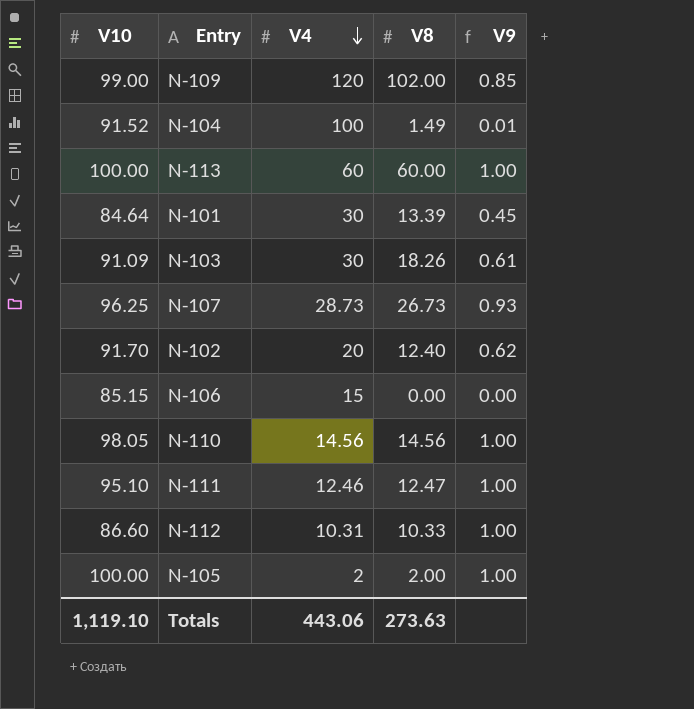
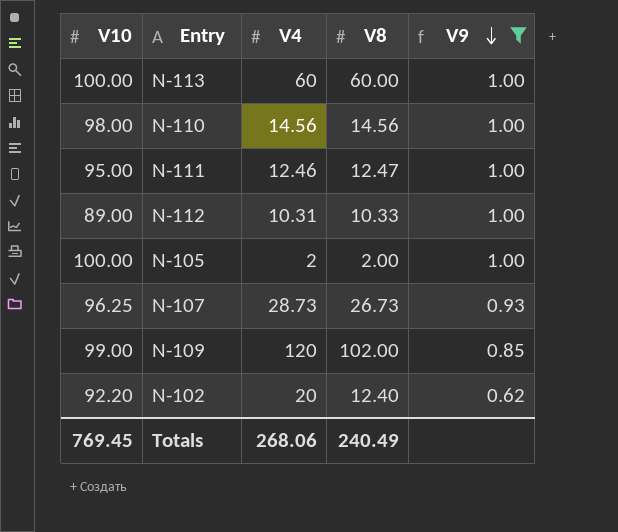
filter: none -> V9 >= 0.62
row order: V4 descending -> V9 descending
N-110 | V10: 98.05 -> 98.00
N-111 | V10: 95.10 -> 95.00
N-112 | V10: 86.60 -> 89.00
N-102 | V10: 91.70 -> 92.20
Totals | V10: 1,119.10 -> 769.45
Totals | V4: 443.06 -> 268.06
Totals | V8: 273.63 -> 240.49

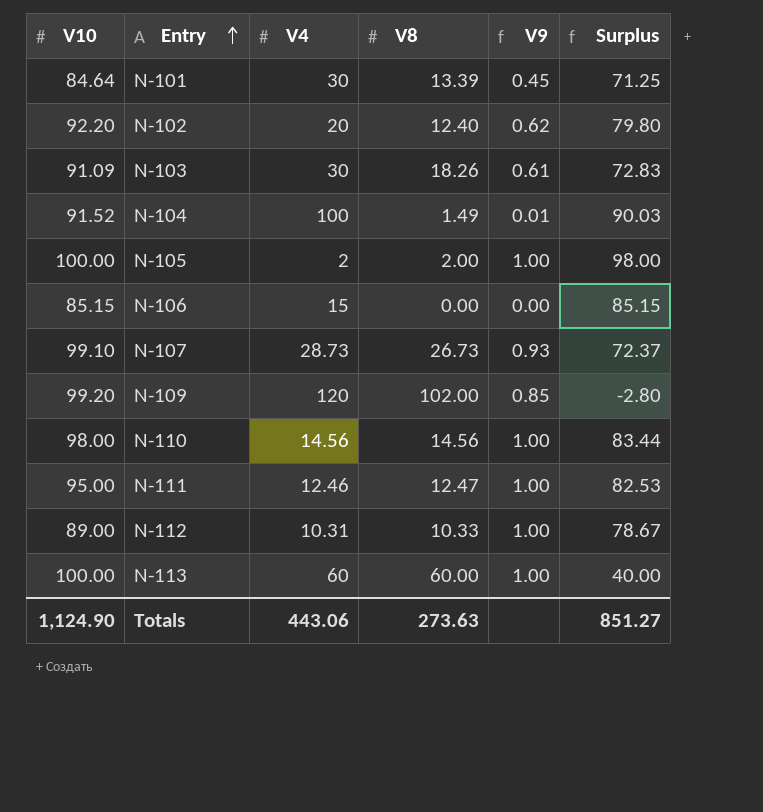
filter: V9 >= 0.62 -> none
row order: V9 descending -> Entry ascending
column Surplus | formula: none -> [V10] - [V8]
N-107 | V10: 96.25 -> 99.10
N-109 | V10: 99.00 -> 99.20
Totals | V10: 769.45 -> 1,124.90
Totals | V4: 268.06 -> 443.06
Totals | V8: 240.49 -> 273.63

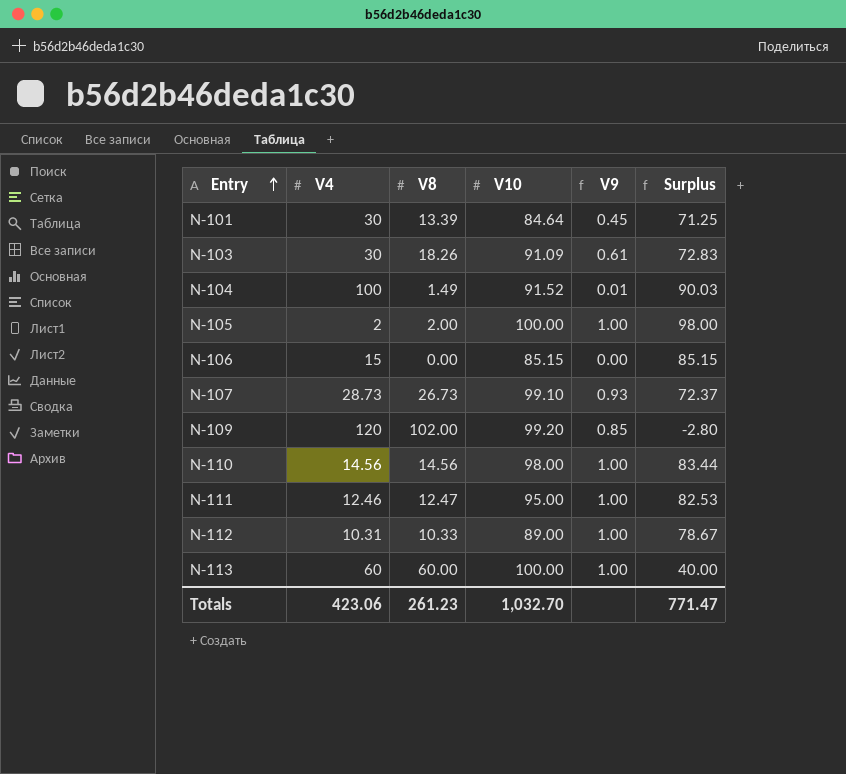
column V10 | position: 1 -> 4
row N-102: 92.20 | 20 | 12.40 | 0.62 | 79.80 -> none
Totals | V4: 443.06 -> 423.06
Totals | V8: 273.63 -> 261.23
Totals | V10: 1,124.90 -> 1,032.70
Totals | Surplus: 851.27 -> 771.47

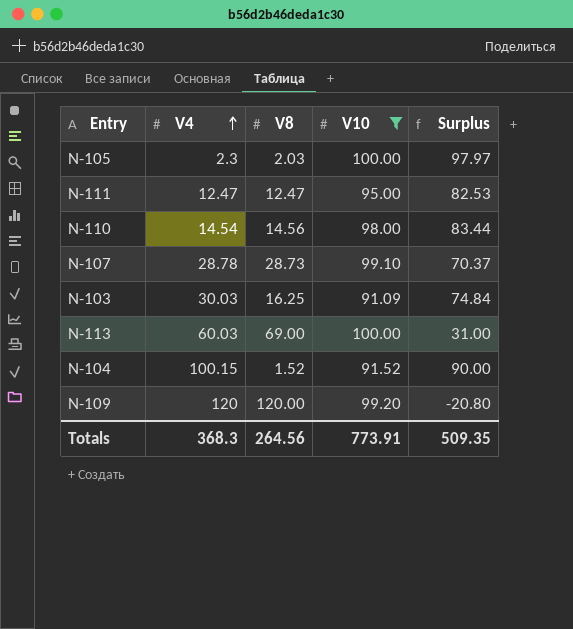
filter: none -> V10 >= 91.09
row order: Entry ascending -> V4 ascending
column V9 | formula: [V8] / [V4] -> none
N-105 | V4: 2 -> 2.3
N-105 | V8: 2.00 -> 2.03
N-105 | Surplus: 98.00 -> 97.97
N-111 | V4: 12.46 -> 12.47
N-110 | V4: 14.56 -> 14.54
N-107 | V4: 28.73 -> 28.78
N-107 | V8: 26.73 -> 28.73
N-107 | Surplus: 72.37 -> 70.37
N-103 | V4: 30 -> 30.03
N-103 | V8: 18.26 -> 16.25
N-103 | Surplus: 72.83 -> 74.84
N-113 | V4: 60 -> 60.03
N-113 | V8: 60.00 -> 69.00
N-113 | Surplus: 40.00 -> 31.00
N-104 | V4: 100 -> 100.15
N-104 | V8: 1.49 -> 1.52
N-104 | Surplus: 90.03 -> 90.00
N-109 | V8: 102.00 -> 120.00
N-109 | Surplus: -2.80 -> -20.80
Totals | V4: 423.06 -> 368.3
Totals | V8: 261.23 -> 264.56
Totals | V10: 1,032.70 -> 773.91
Totals | Surplus: 771.47 -> 509.35

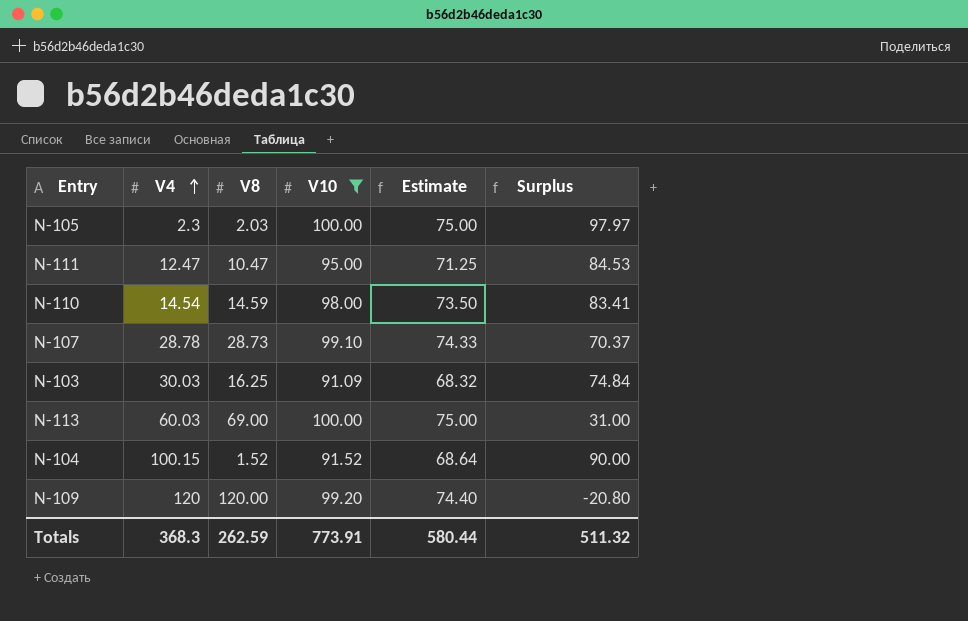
column Estimate | formula: none -> [V10] * 0.75
N-111 | V8: 12.47 -> 10.47
N-111 | Surplus: 82.53 -> 84.53
N-110 | V8: 14.56 -> 14.59
N-110 | Surplus: 83.44 -> 83.41
Totals | V8: 264.56 -> 262.59
Totals | Surplus: 509.35 -> 511.32

